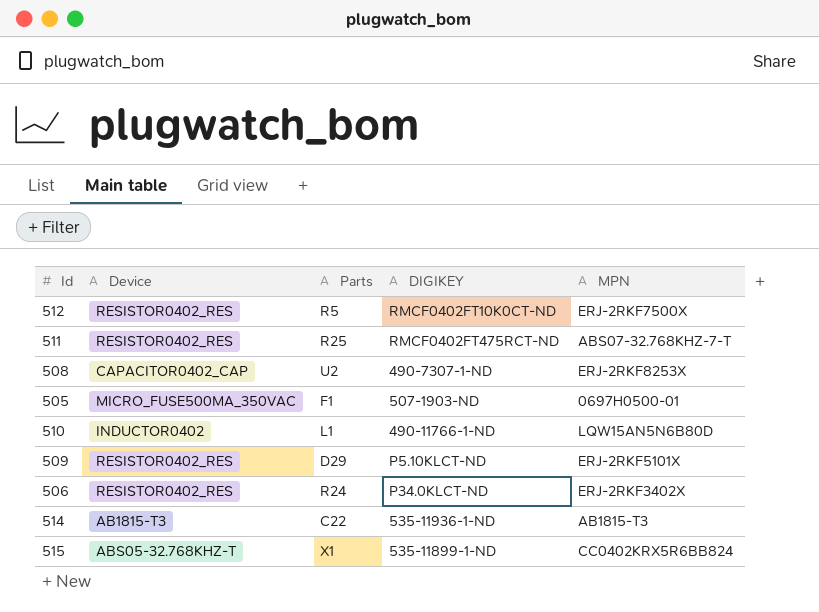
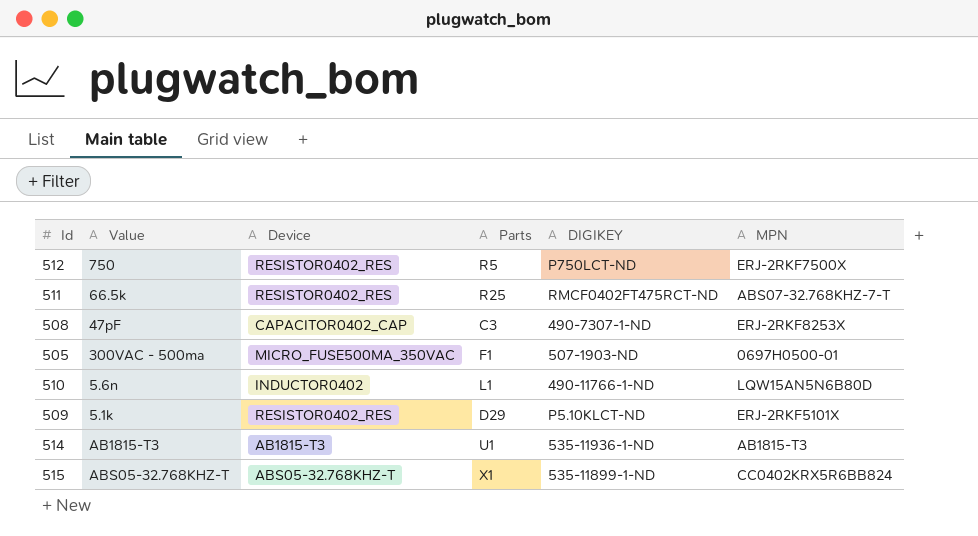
column Value | position: none -> 2
row 506: RESISTOR0402_RES | R24 | P34.0KLCT-ND | ERJ-2RKF3402X -> none
512 | DIGIKEY: RMCF0402FT10K0CT-ND -> P750LCT-ND
508 | Parts: U2 -> C3
514 | Parts: C22 -> U1

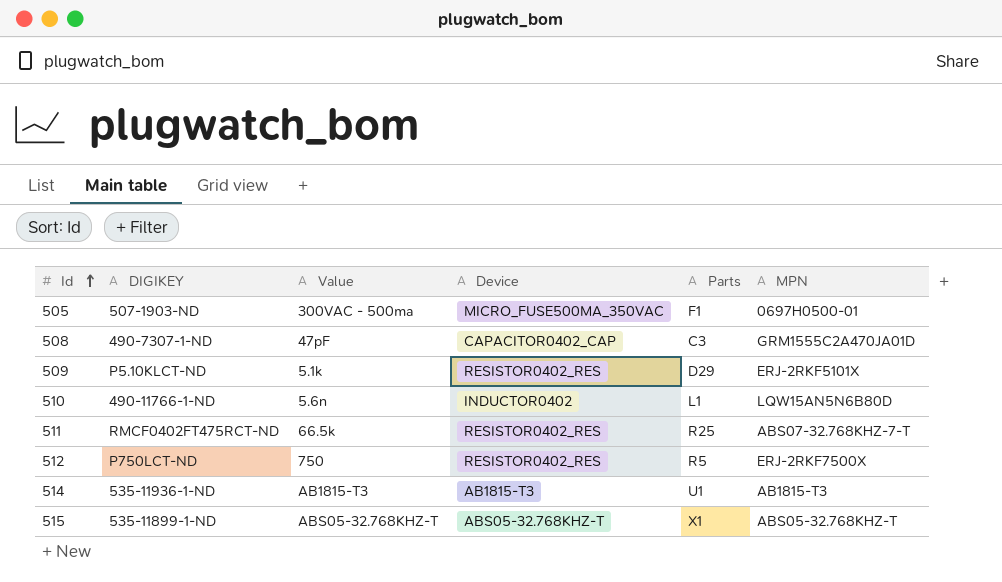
row order: none -> Id ascending
column DIGIKEY | position: 5 -> 2
508 | MPN: ERJ-2RKF8253X -> GRM1555C2A470JA01D
515 | MPN: CC0402KRX5R6BB824 -> ABS05-32.768KHZ-T

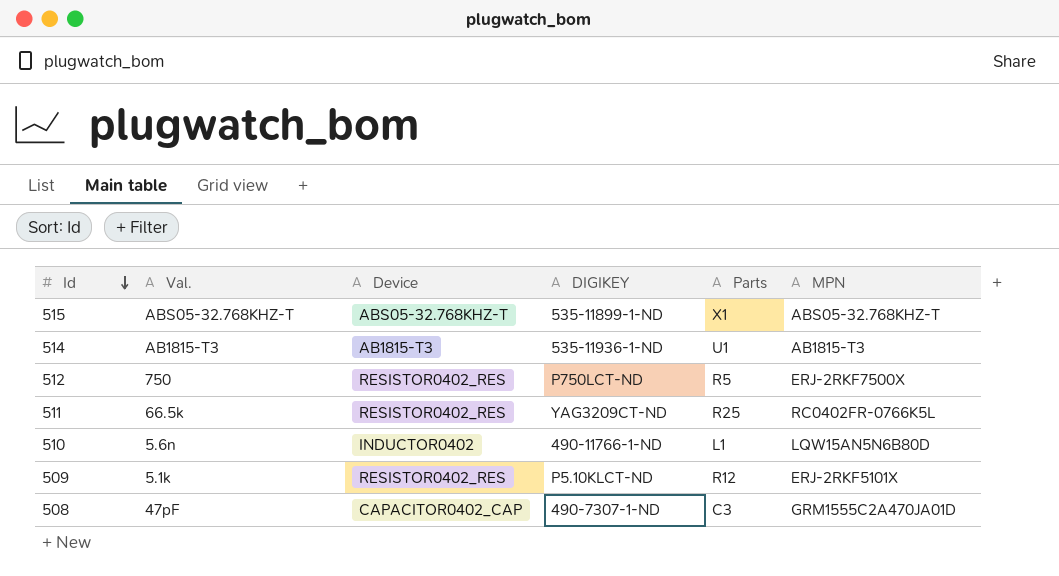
row order: Id ascending -> Id descending
column name: Value -> Val.
column DIGIKEY | position: 2 -> 4
row 505: 507-1903-ND | 300VAC - 500ma | MICRO_FUSE500MA_350VAC | F1 | 0697H0500-01 -> none
511 | DIGIKEY: RMCF0402FT475RCT-ND -> YAG3209CT-ND
511 | MPN: ABS07-32.768KHZ-7-T -> RC0402FR-0766K5L
509 | Parts: D29 -> R12

